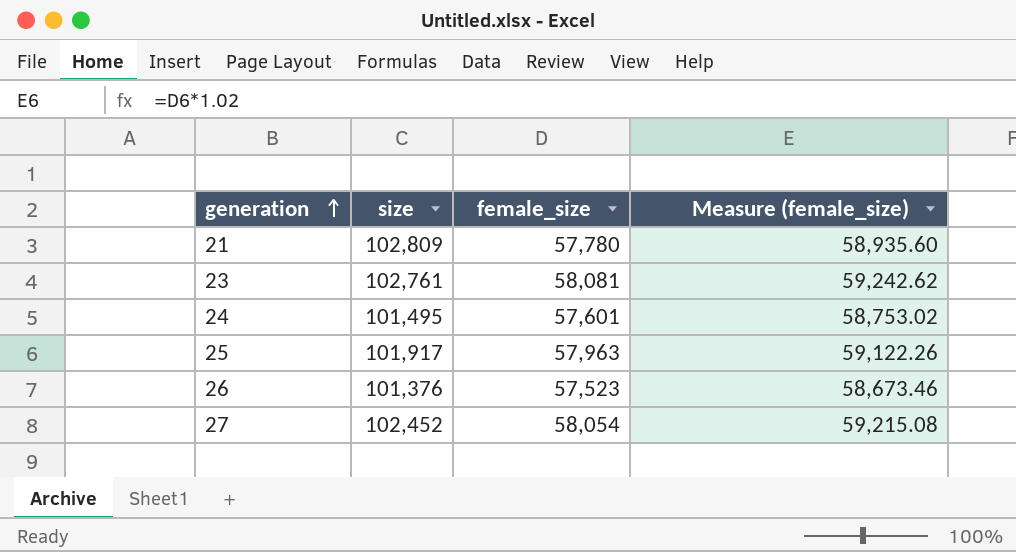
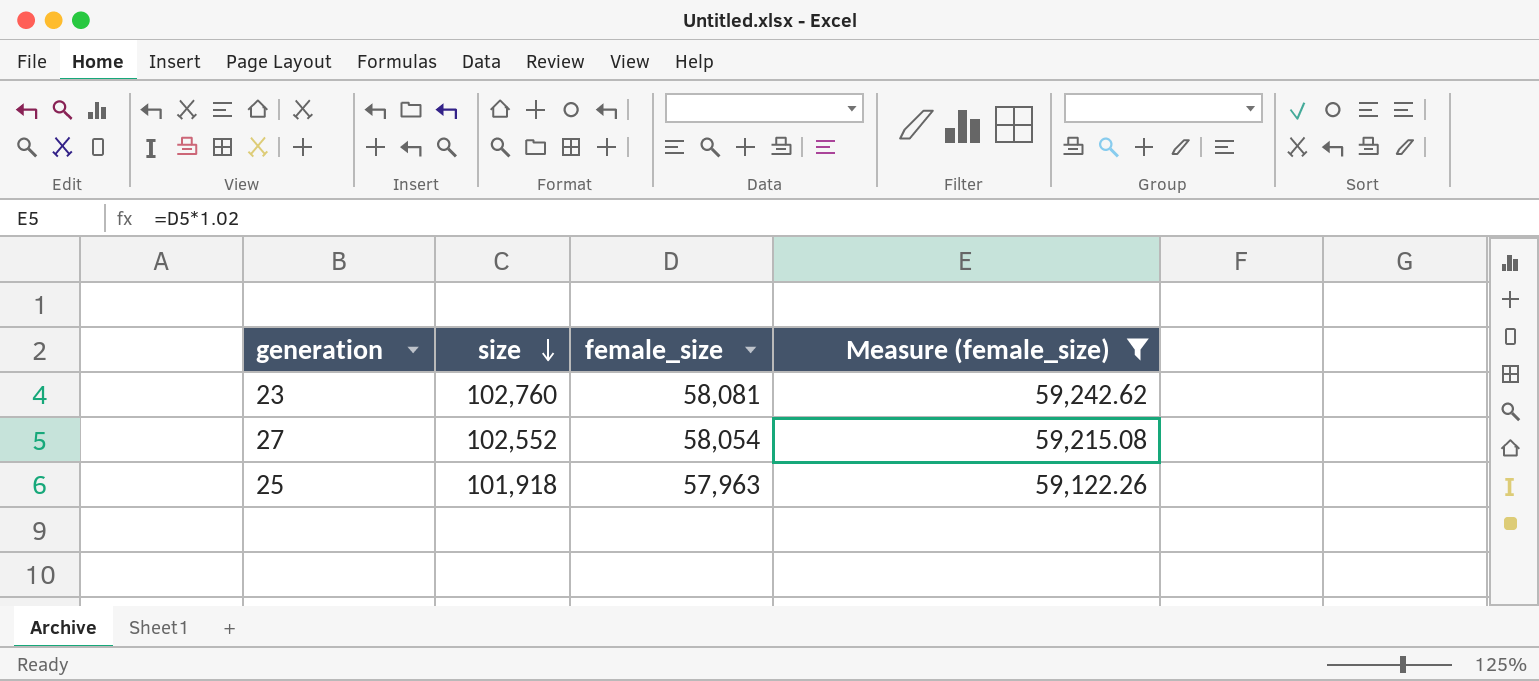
filter: none -> Measure (female_size) >= 59,122.26
row order: generation ascending -> size descending
23 | size: 102,761 -> 102,760
27 | size: 102,452 -> 102,552
25 | size: 101,917 -> 101,918

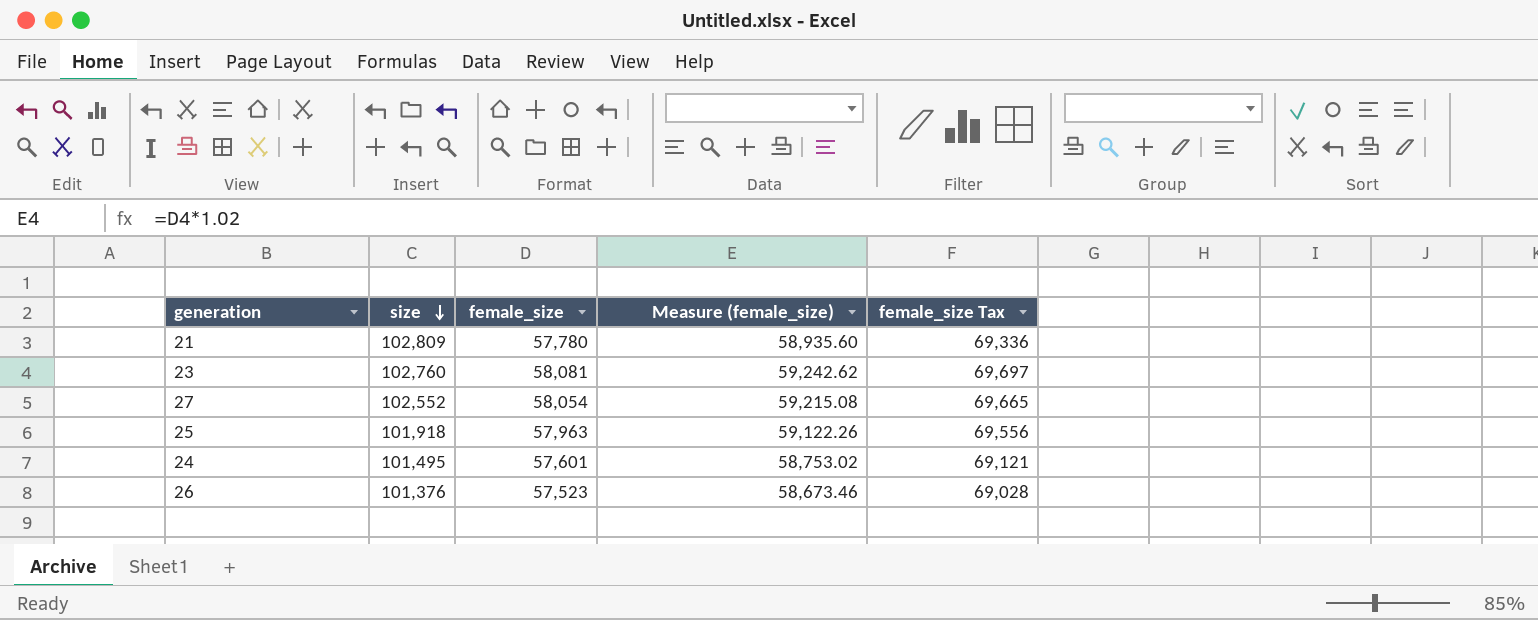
filter: Measure (female_size) >= 59,122.26 -> none
column female_size Tax | formula: none -> [female_size] * 1.2

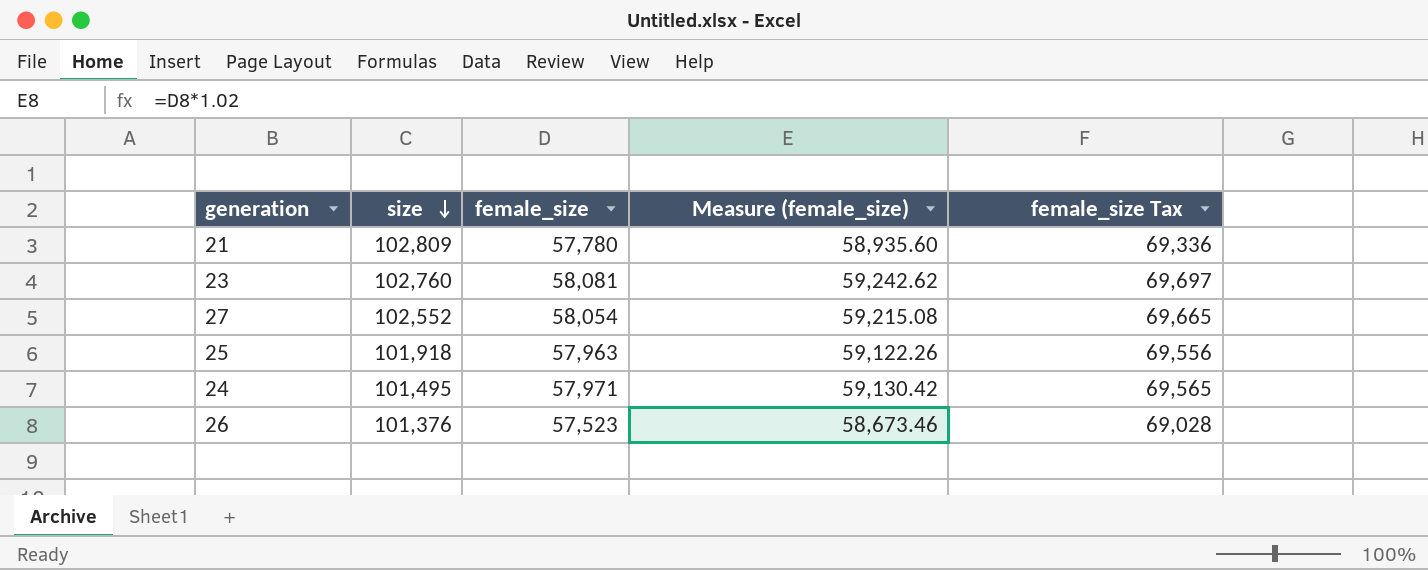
24 | female_size: 57,601 -> 57,971
24 | Measure (female_size): 58,753.02 -> 59,130.42
24 | female_size Tax: 69,121 -> 69,565

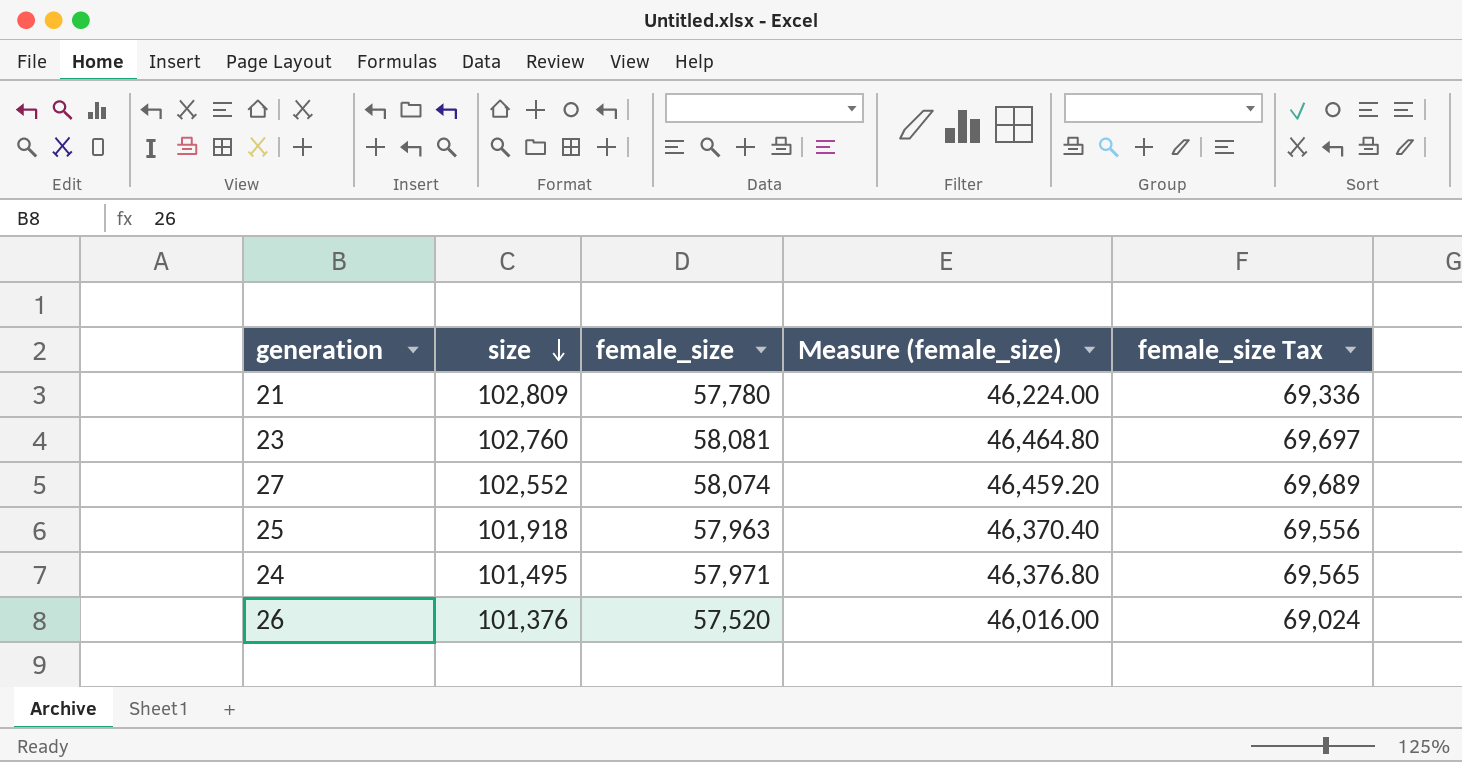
column Measure (female_size) | formula: [female_size] * 1.02 -> [female_size] * 0.8
27 | female_size: 58,054 -> 58,074
27 | female_size Tax: 69,665 -> 69,689
26 | female_size: 57,523 -> 57,520
26 | female_size Tax: 69,028 -> 69,024

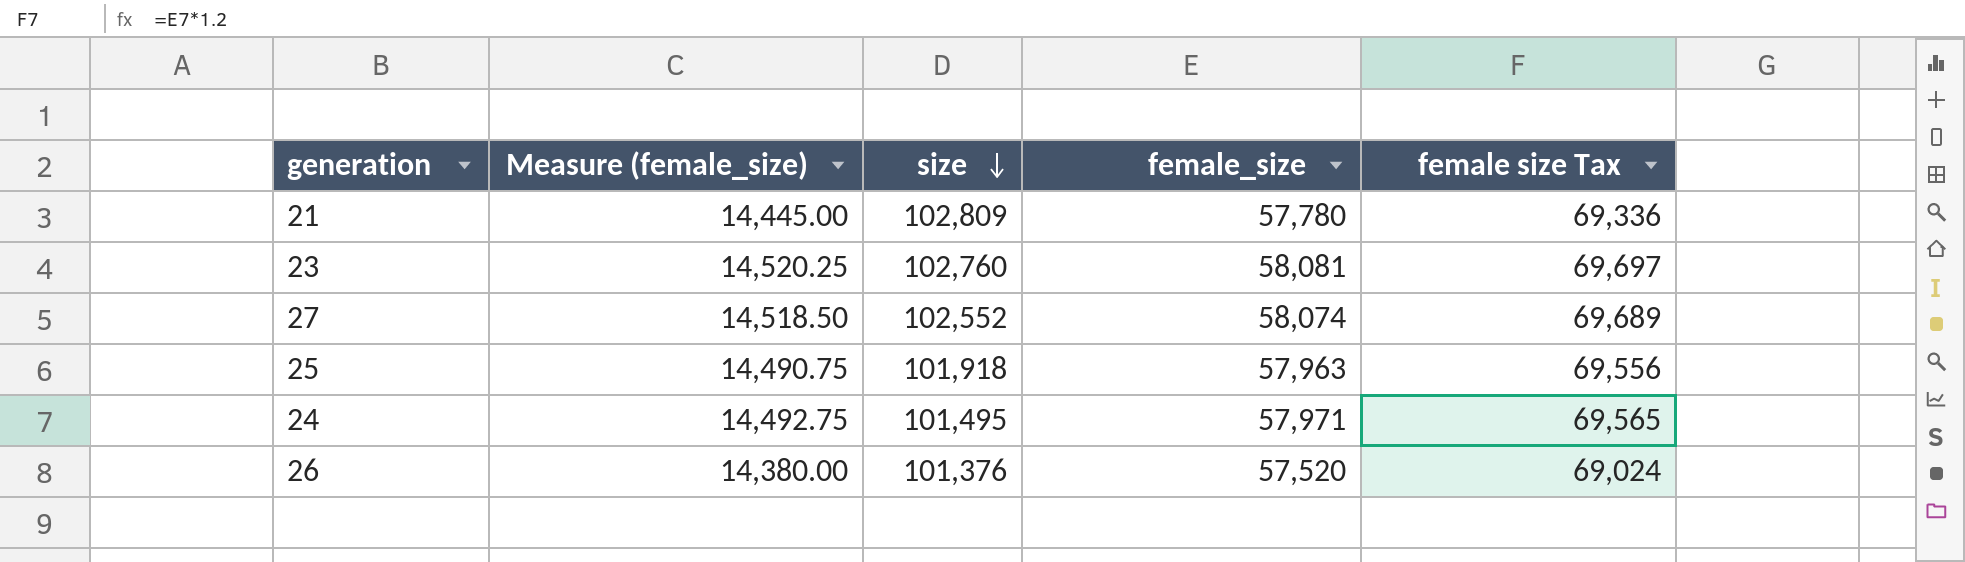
column Measure (female_size) | formula: [female_size] * 0.8 -> [female_size] * 0.25
column Measure (female_size) | position: 4 -> 2
column name: female_size Tax -> female size Tax

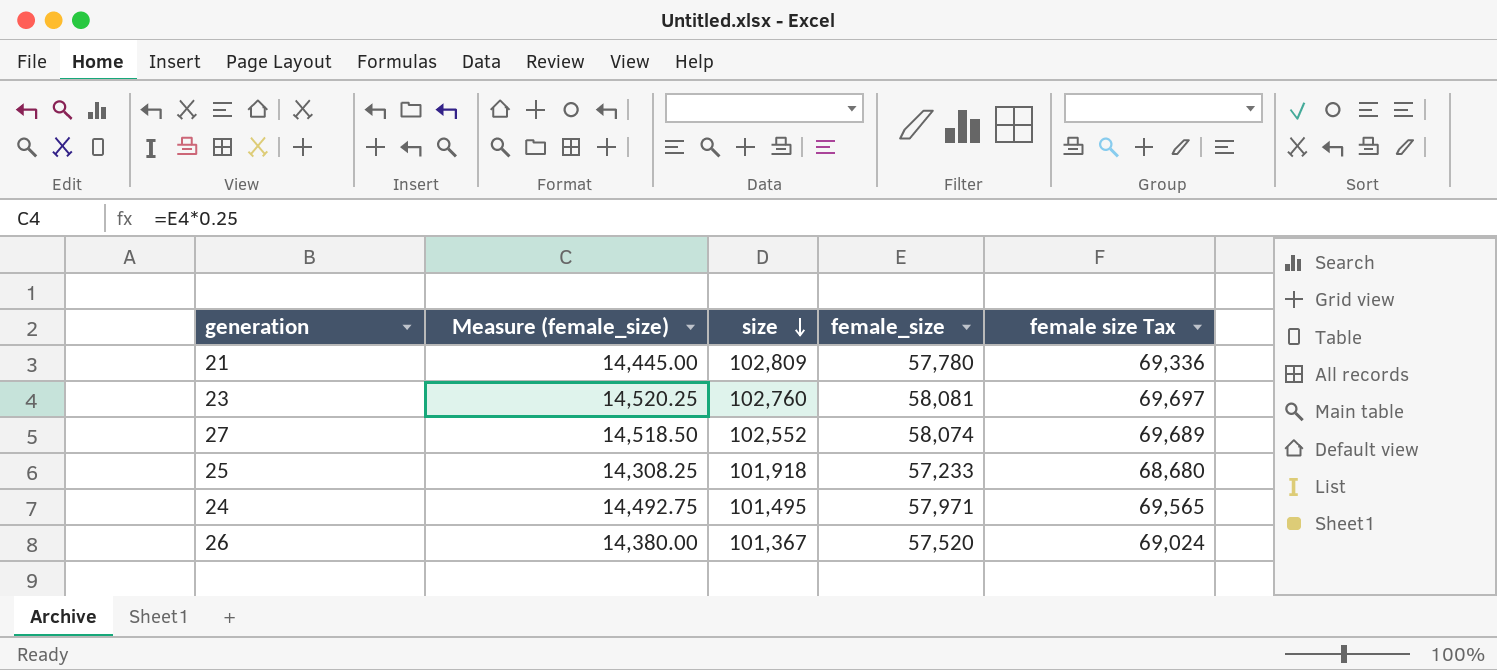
25 | Measure (female_size): 14,490.75 -> 14,308.25
25 | female_size: 57,963 -> 57,233
25 | female size Tax: 69,556 -> 68,680
26 | size: 101,376 -> 101,367

